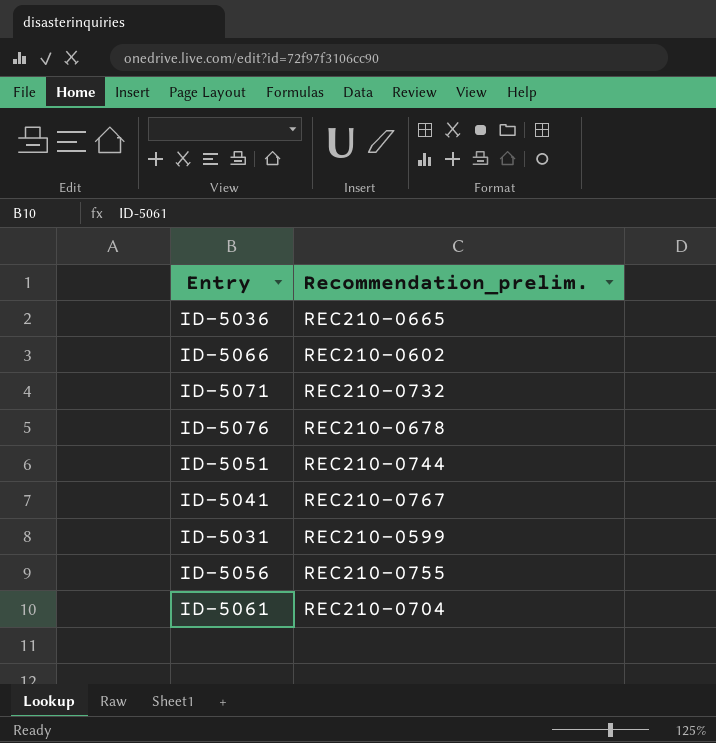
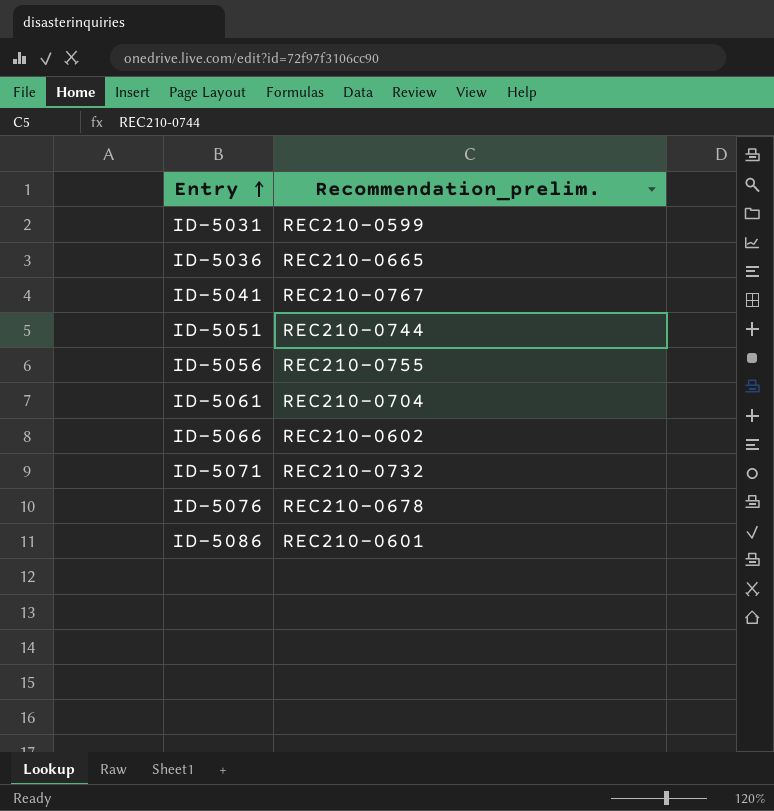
row order: none -> Entry ascending
row ID-5086: none -> REC210-0601

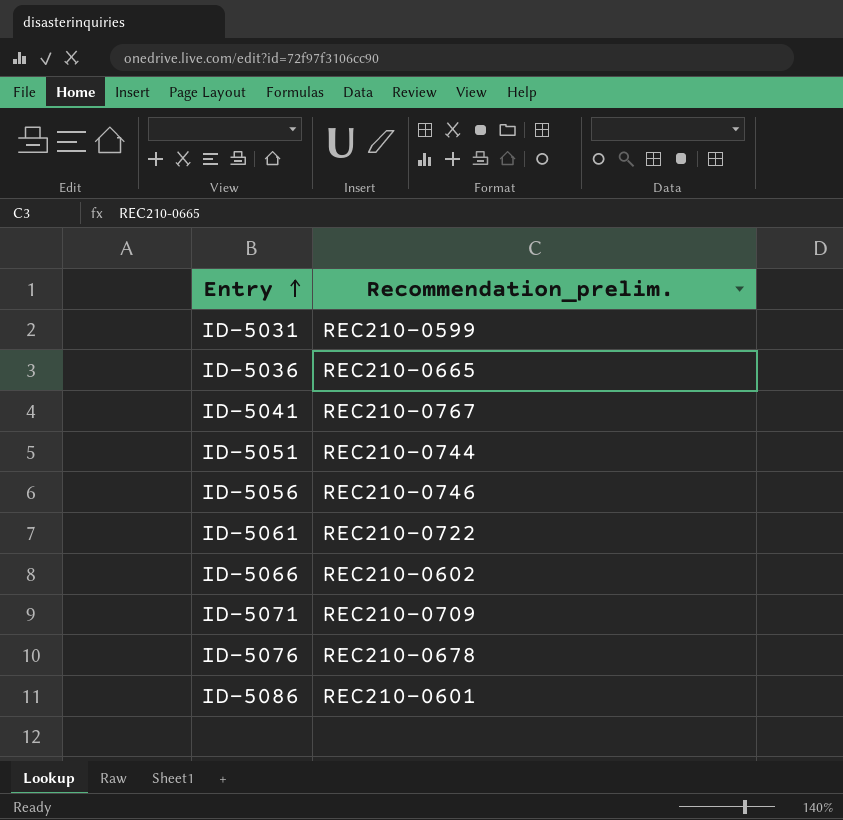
ID-5056 | Recommendation_prelim.: REC210-0755 -> REC210-0746
ID-5061 | Recommendation_prelim.: REC210-0704 -> REC210-0722
ID-5071 | Recommendation_prelim.: REC210-0732 -> REC210-0709

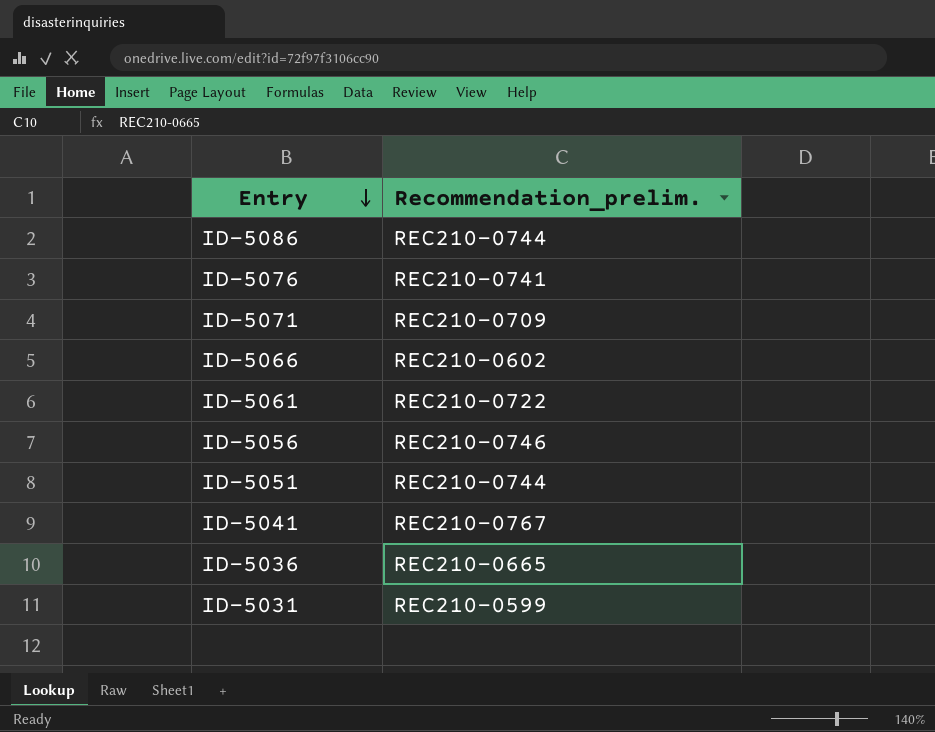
row order: Entry ascending -> Entry descending
ID-5086 | Recommendation_prelim.: REC210-0601 -> REC210-0744
ID-5076 | Recommendation_prelim.: REC210-0678 -> REC210-0741

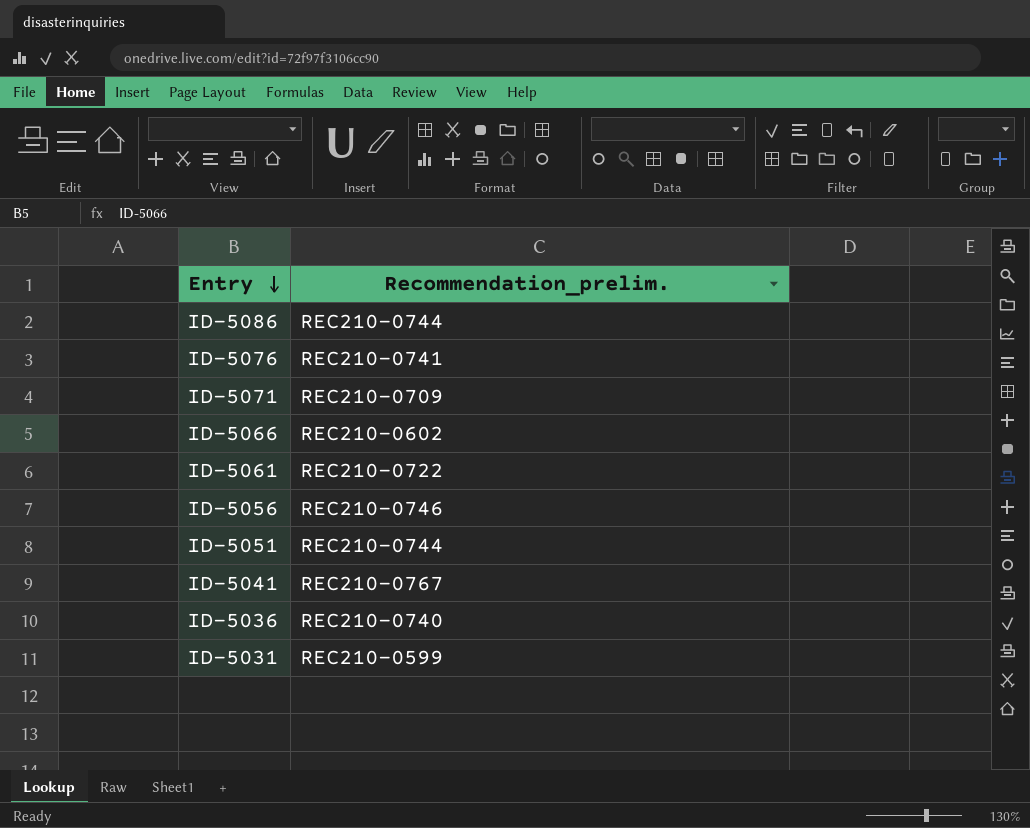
ID-5036 | Recommendation_prelim.: REC210-0665 -> REC210-0740

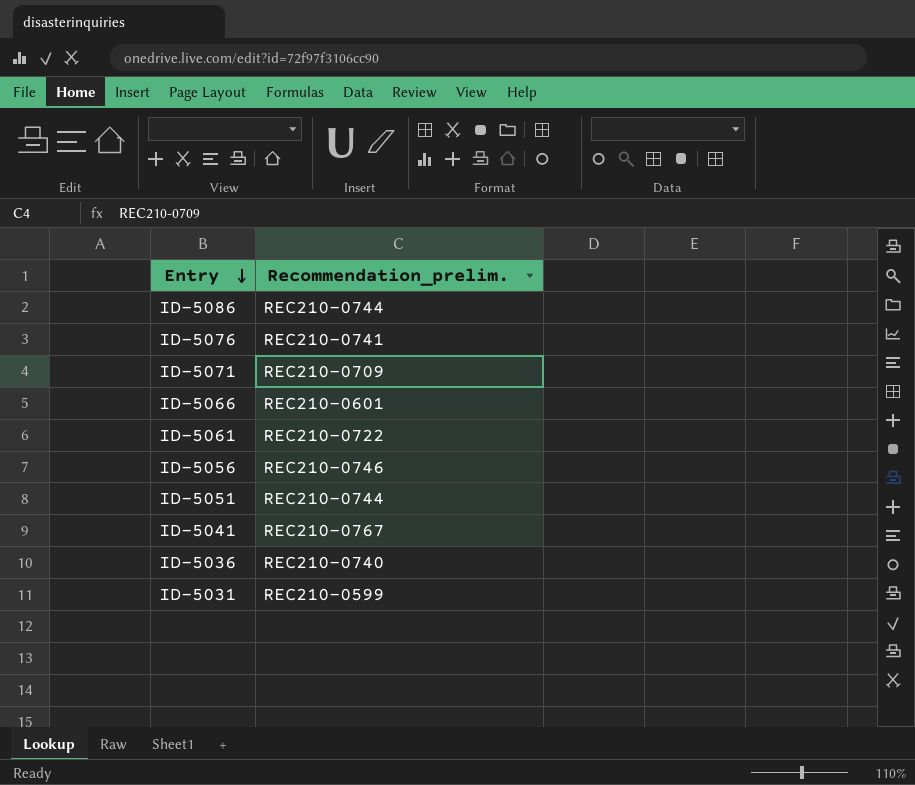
ID-5066 | Recommendation_prelim.: REC210-0602 -> REC210-0601

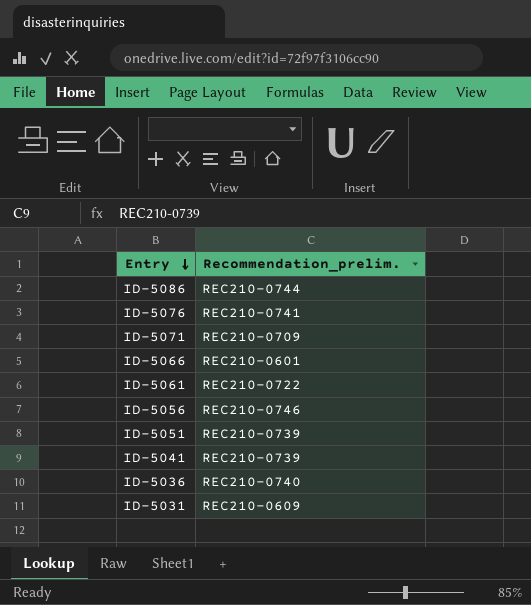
ID-5051 | Recommendation_prelim.: REC210-0744 -> REC210-0739
ID-5041 | Recommendation_prelim.: REC210-0767 -> REC210-0739
ID-5031 | Recommendation_prelim.: REC210-0599 -> REC210-0609

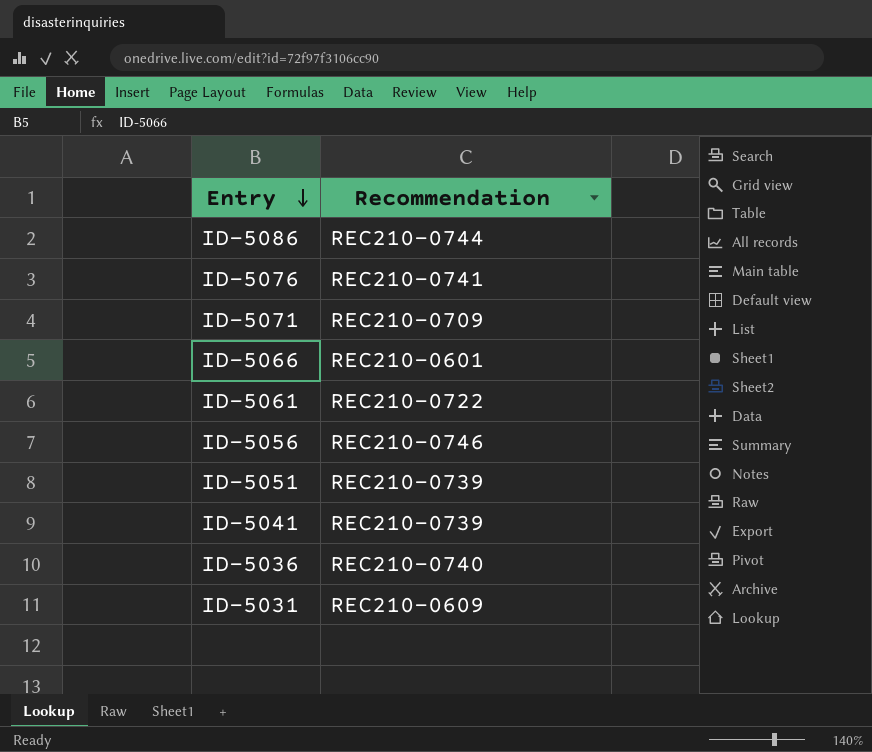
column name: Recommendation_prelim. -> Recommendation

